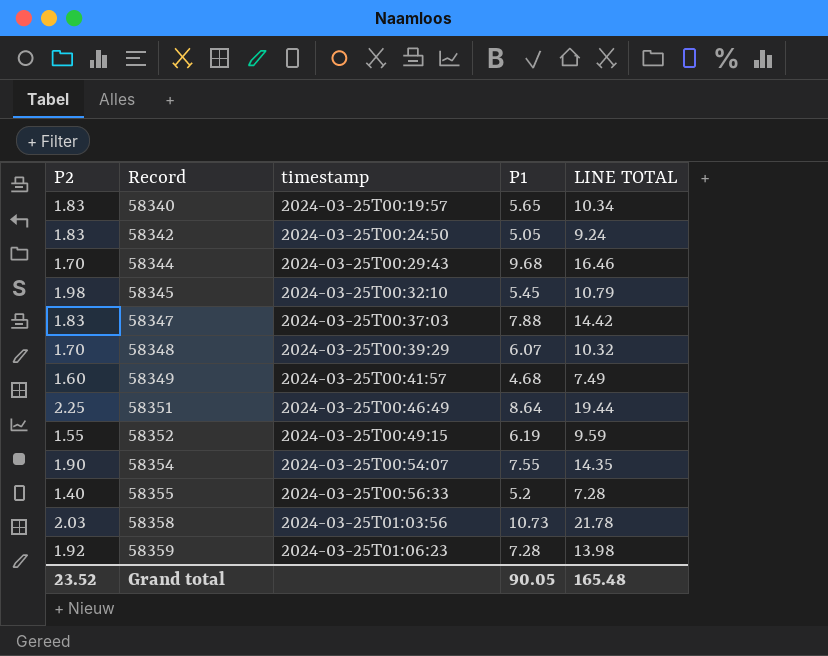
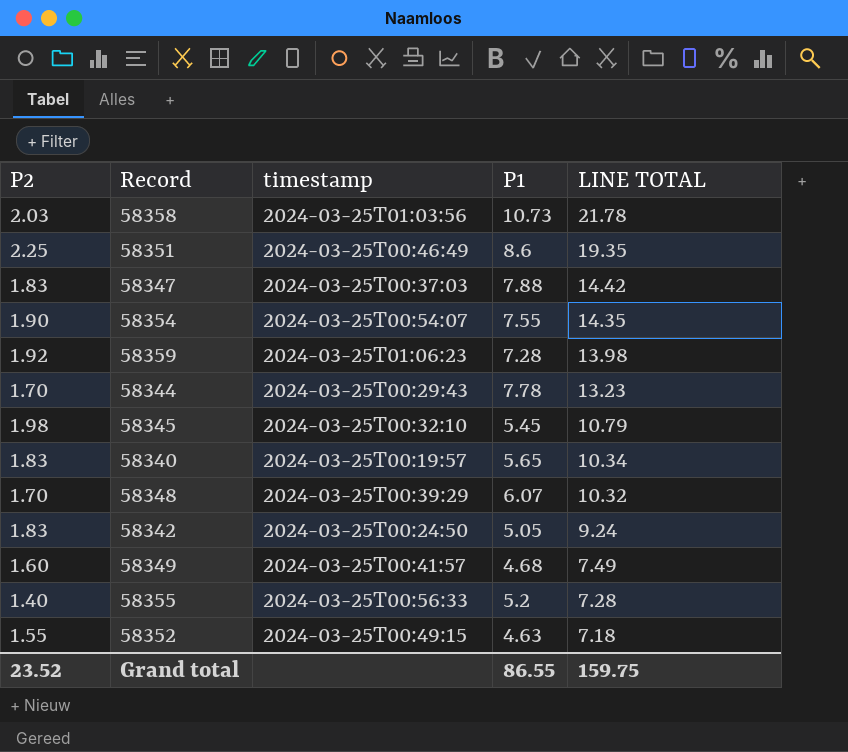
row order: Record ascending -> LINE TOTAL descending
58351 | P1: 8.64 -> 8.6
58351 | LINE TOTAL: 19.44 -> 19.35
58344 | P1: 9.68 -> 7.78
58344 | LINE TOTAL: 16.46 -> 13.23
58352 | P1: 6.19 -> 4.63
58352 | LINE TOTAL: 9.59 -> 7.18
Grand total | P1: 90.05 -> 86.55
Grand total | LINE TOTAL: 165.48 -> 159.75

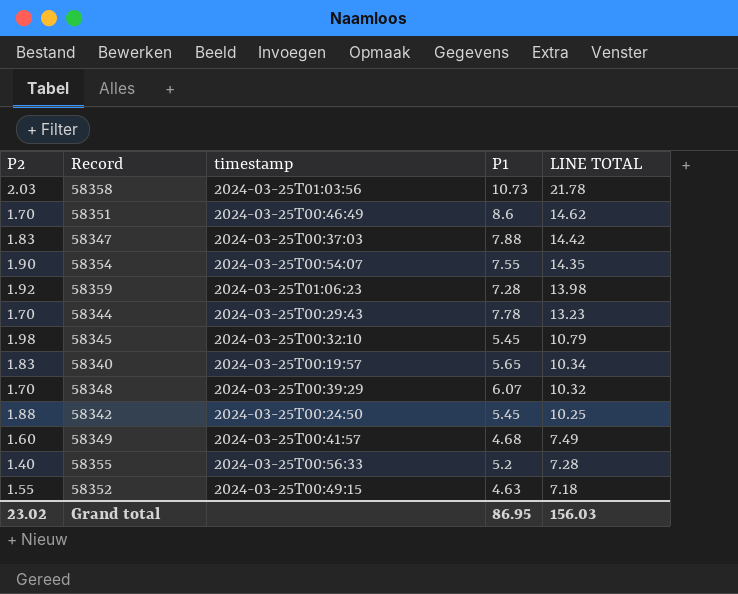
58351 | P2: 2.25 -> 1.70
58351 | LINE TOTAL: 19.35 -> 14.62
58342 | P2: 1.83 -> 1.88
58342 | P1: 5.05 -> 5.45
58342 | LINE TOTAL: 9.24 -> 10.25
Grand total | P2: 23.52 -> 23.02
Grand total | P1: 86.55 -> 86.95
Grand total | LINE TOTAL: 159.75 -> 156.03

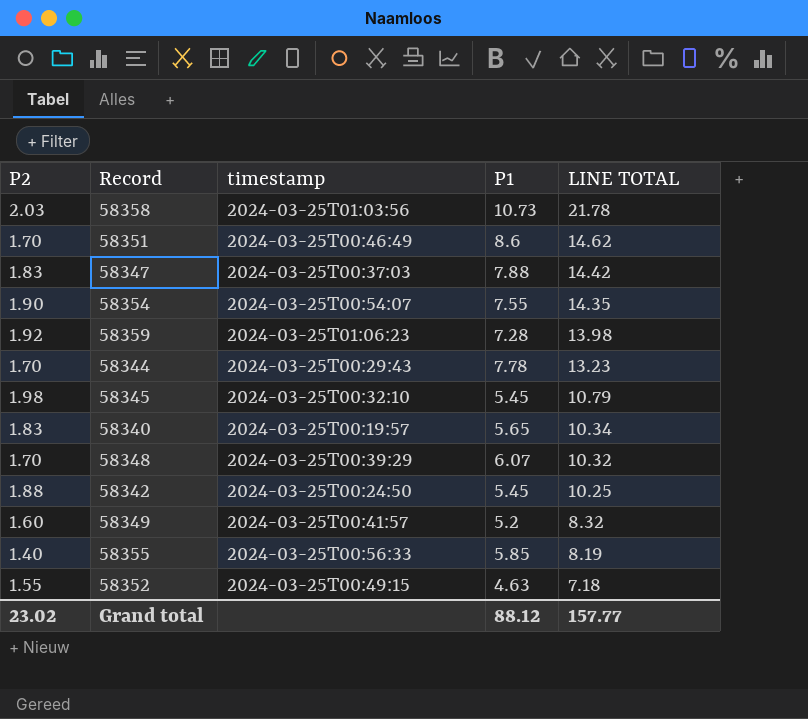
58349 | P1: 4.68 -> 5.2
58349 | LINE TOTAL: 7.49 -> 8.32
58355 | P1: 5.2 -> 5.85
58355 | LINE TOTAL: 7.28 -> 8.19
Grand total | P1: 86.95 -> 88.12
Grand total | LINE TOTAL: 156.03 -> 157.77

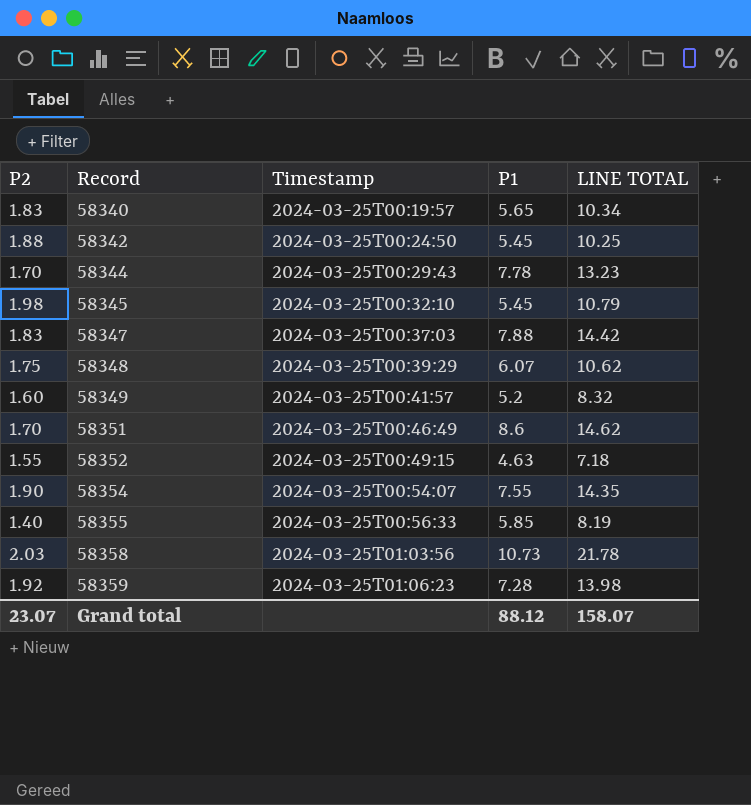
row order: LINE TOTAL descending -> Record ascending
column name: timestamp -> Timestamp
58348 | P2: 1.70 -> 1.75
58348 | LINE TOTAL: 10.32 -> 10.62
Grand total | P2: 23.02 -> 23.07
Grand total | LINE TOTAL: 157.77 -> 158.07

